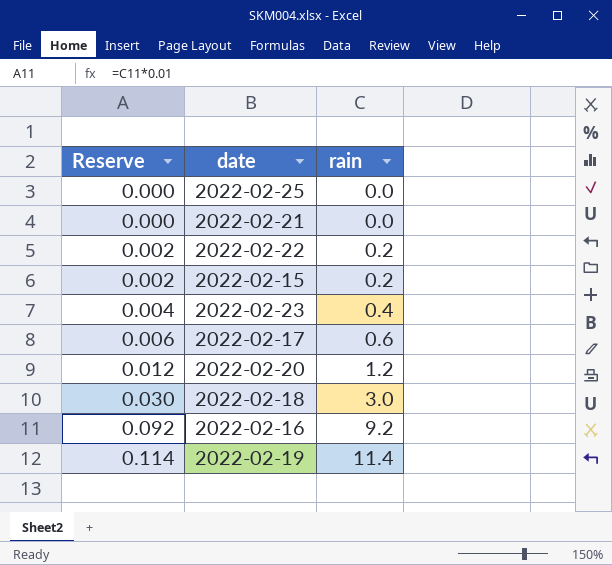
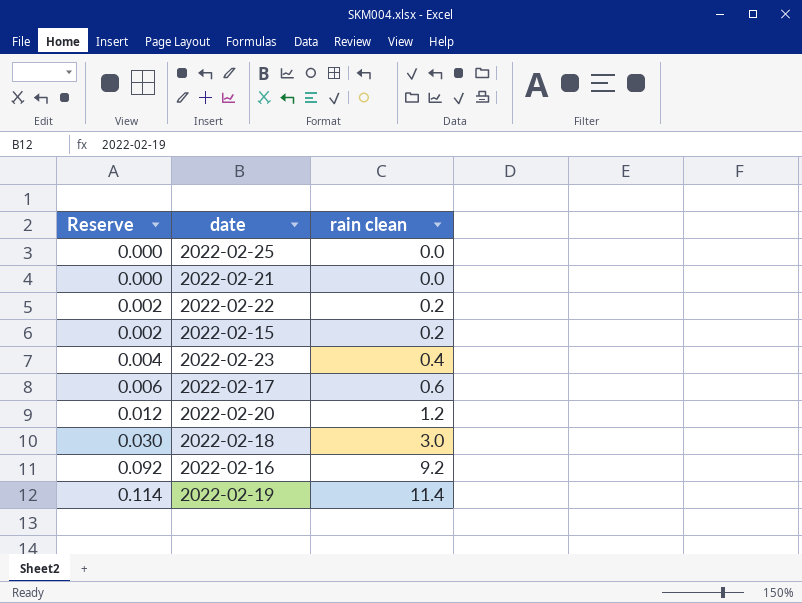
column name: rain -> rain clean

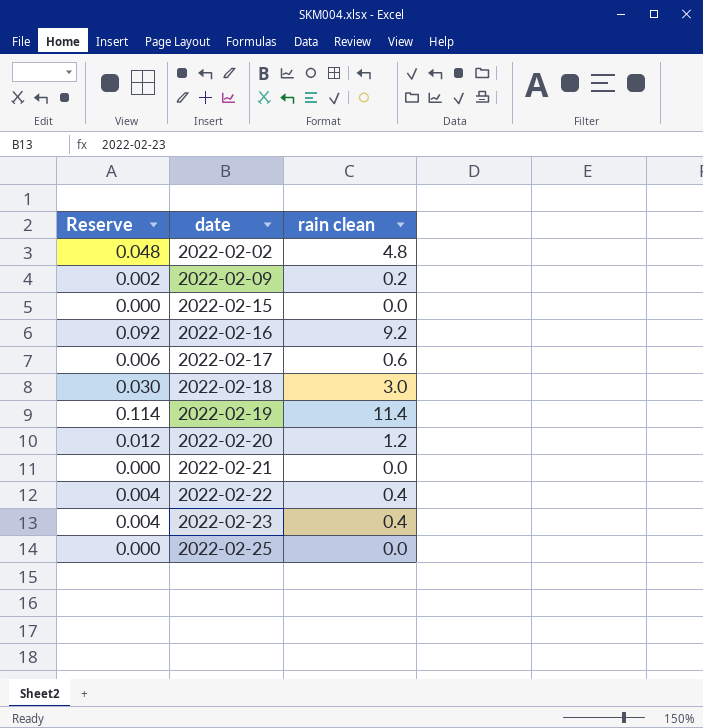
row order: Reserve ascending -> date ascending
row 2022-02-02: none -> 0.048 | 4.8
row 2022-02-09: none -> 0.002 | 0.2
2022-02-15 | Reserve: 0.002 -> 0.000
2022-02-15 | rain clean: 0.2 -> 0.0
2022-02-22 | Reserve: 0.002 -> 0.004
2022-02-22 | rain clean: 0.2 -> 0.4

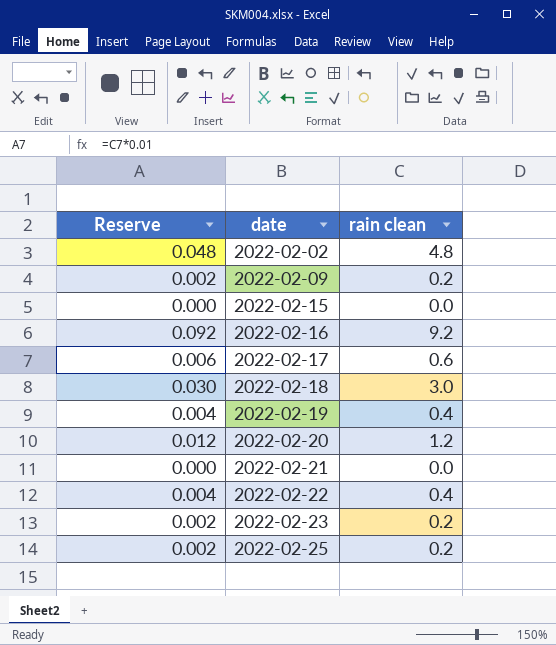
2022-02-19 | Reserve: 0.114 -> 0.004
2022-02-19 | rain clean: 11.4 -> 0.4
2022-02-23 | Reserve: 0.004 -> 0.002
2022-02-23 | rain clean: 0.4 -> 0.2
2022-02-25 | Reserve: 0.000 -> 0.002
2022-02-25 | rain clean: 0.0 -> 0.2

